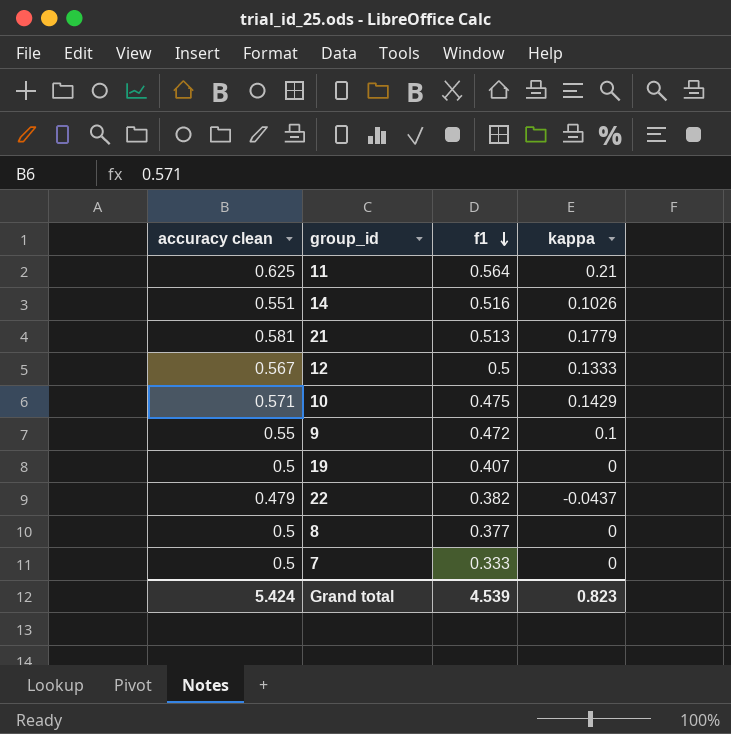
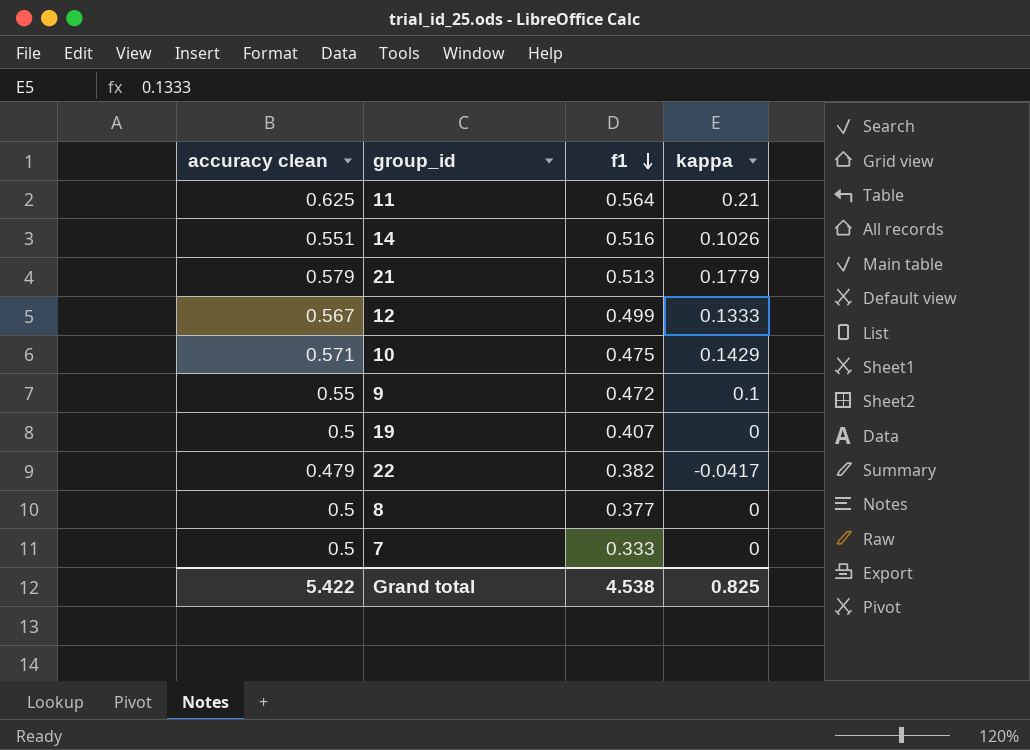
21 | accuracy clean: 0.581 -> 0.579
12 | f1: 0.5 -> 0.499
22 | kappa: -0.0437 -> -0.0417
Grand total | accuracy clean: 5.424 -> 5.422
Grand total | f1: 4.539 -> 4.538
Grand total | kappa: 0.823 -> 0.825

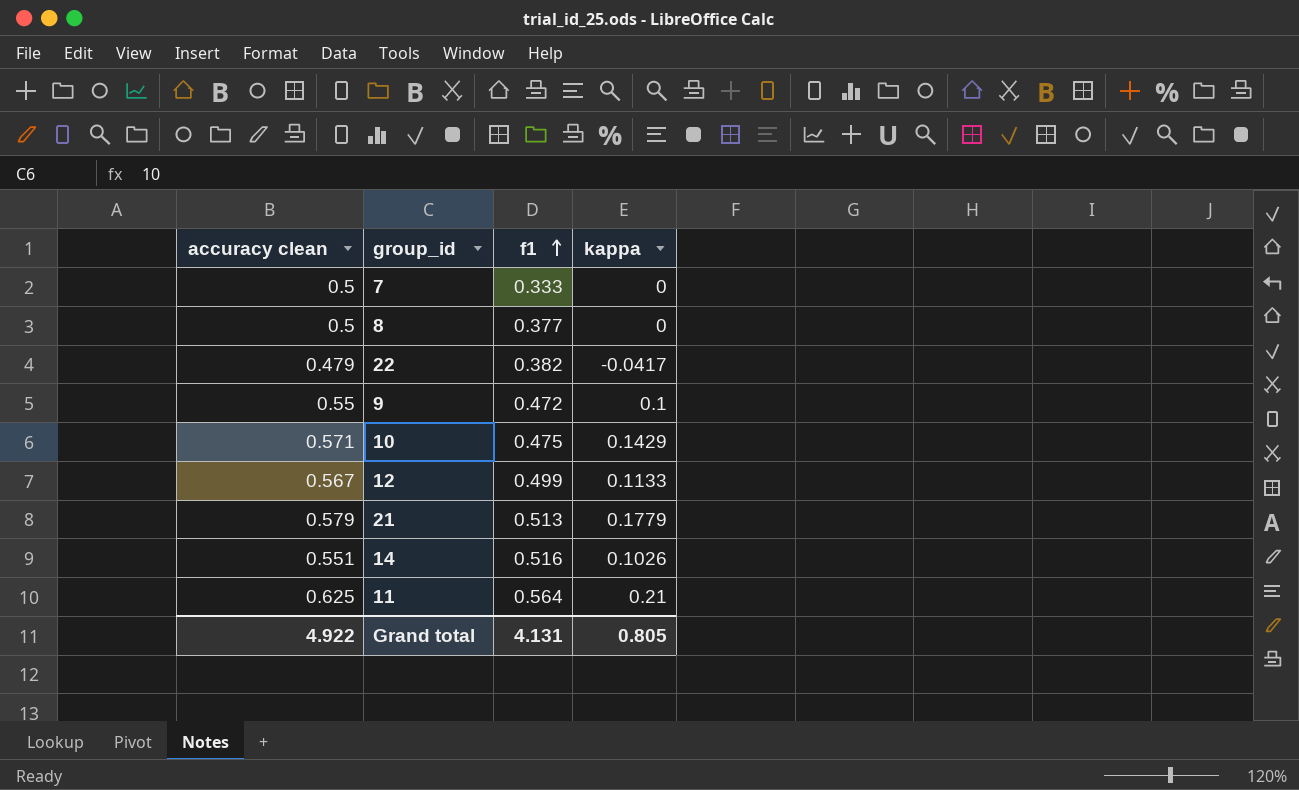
row order: f1 descending -> f1 ascending
row 19: 0.5 | 0.407 | 0 -> none
12 | kappa: 0.1333 -> 0.1133
Grand total | accuracy clean: 5.422 -> 4.922
Grand total | f1: 4.538 -> 4.131
Grand total | kappa: 0.825 -> 0.805

